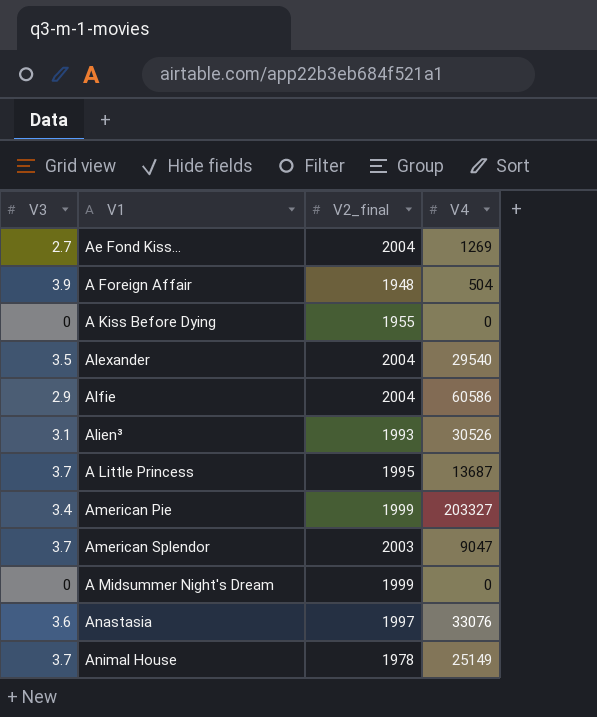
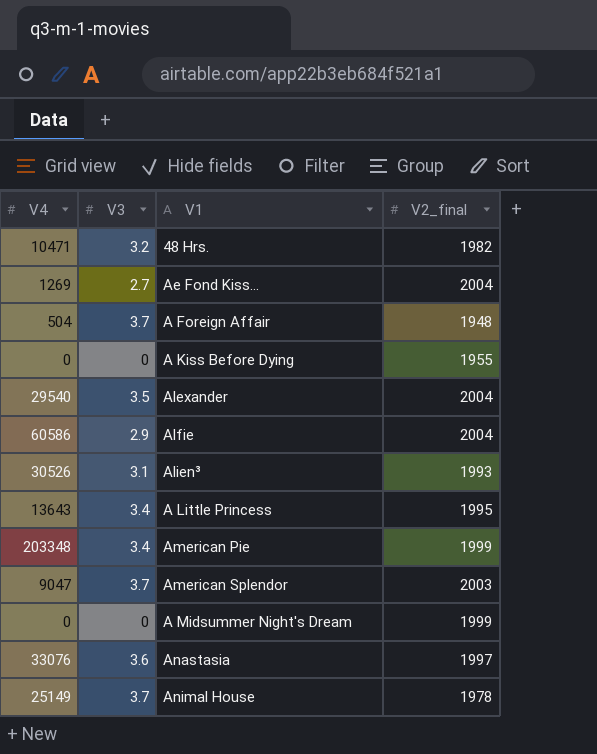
column V4 | position: 4 -> 1
row 48 Hrs.: none -> 10471 | 3.2 | 1982
A Foreign Affair | V3: 3.9 -> 3.7
A Little Princess | V4: 13687 -> 13643
A Little Princess | V3: 3.7 -> 3.4
American Pie | V4: 203327 -> 203348

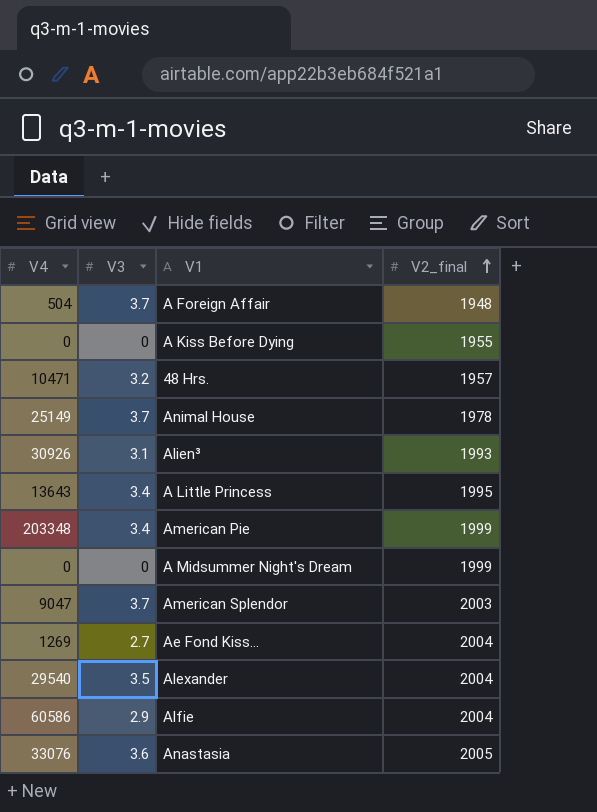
row order: none -> V2_final ascending
48 Hrs. | V2_final: 1982 -> 1957
Alien³ | V4: 30526 -> 30926
Anastasia | V2_final: 1997 -> 2005

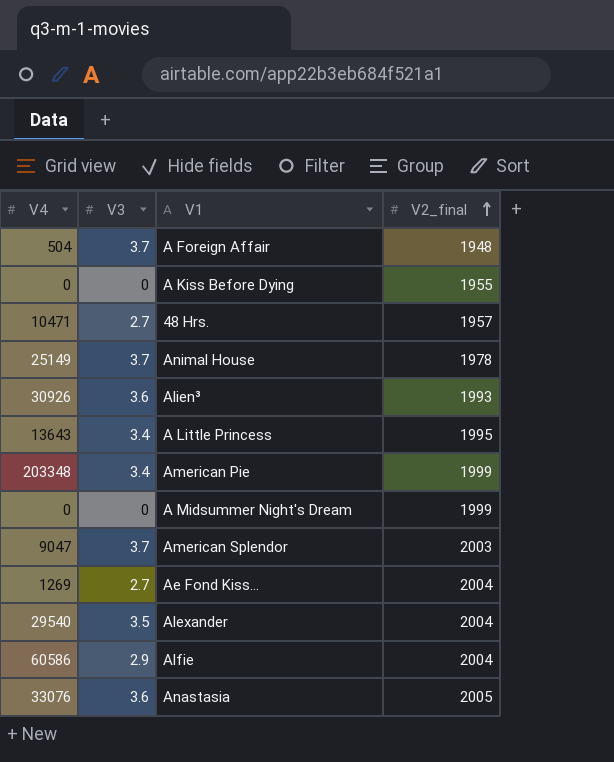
48 Hrs. | V3: 3.2 -> 2.7
Alien³ | V3: 3.1 -> 3.6

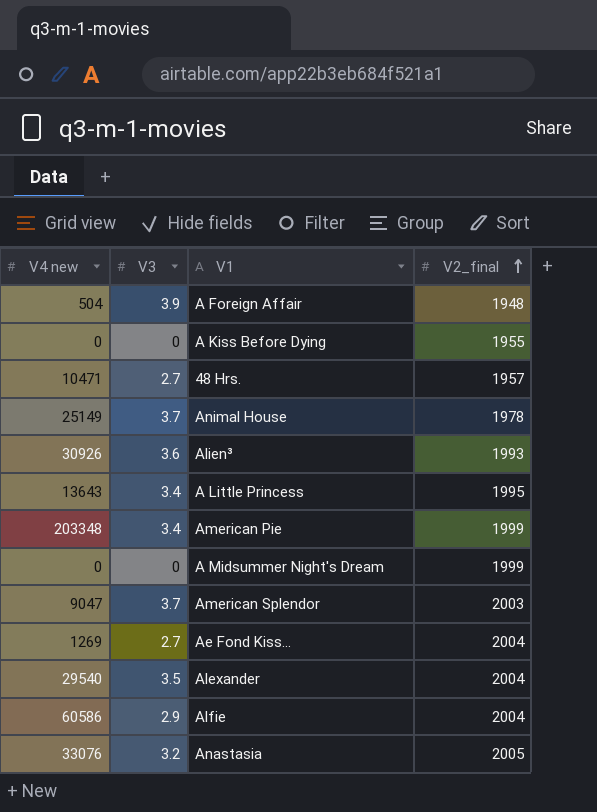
column name: V4 -> V4 new
A Foreign Affair | V3: 3.7 -> 3.9
Anastasia | V3: 3.6 -> 3.2

